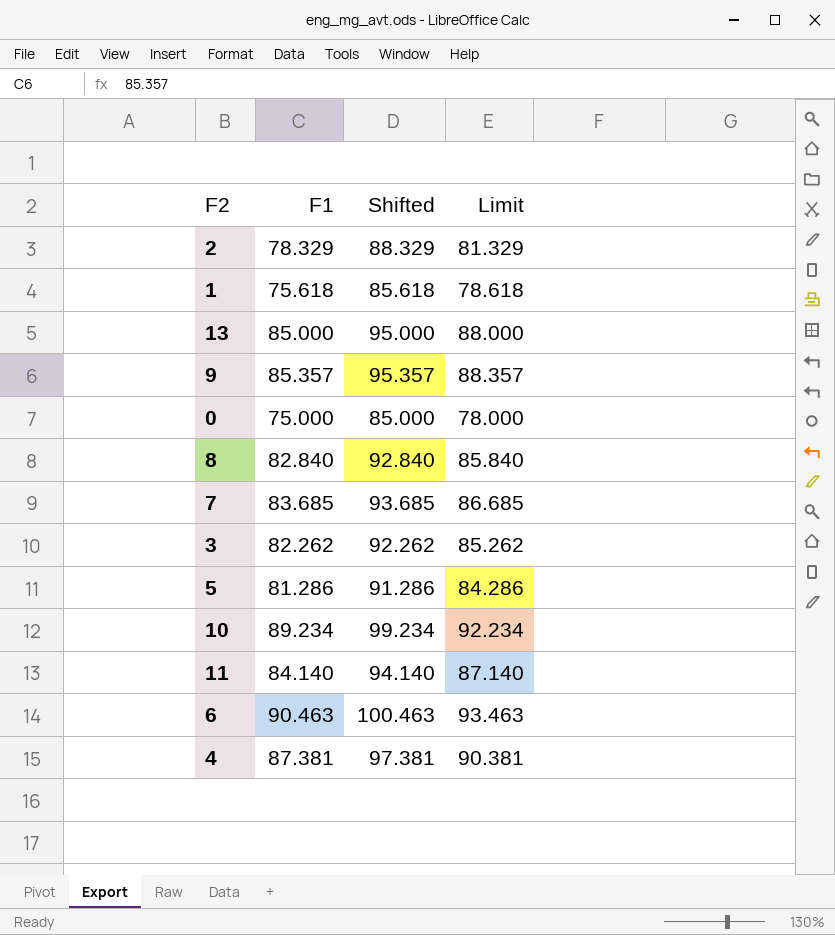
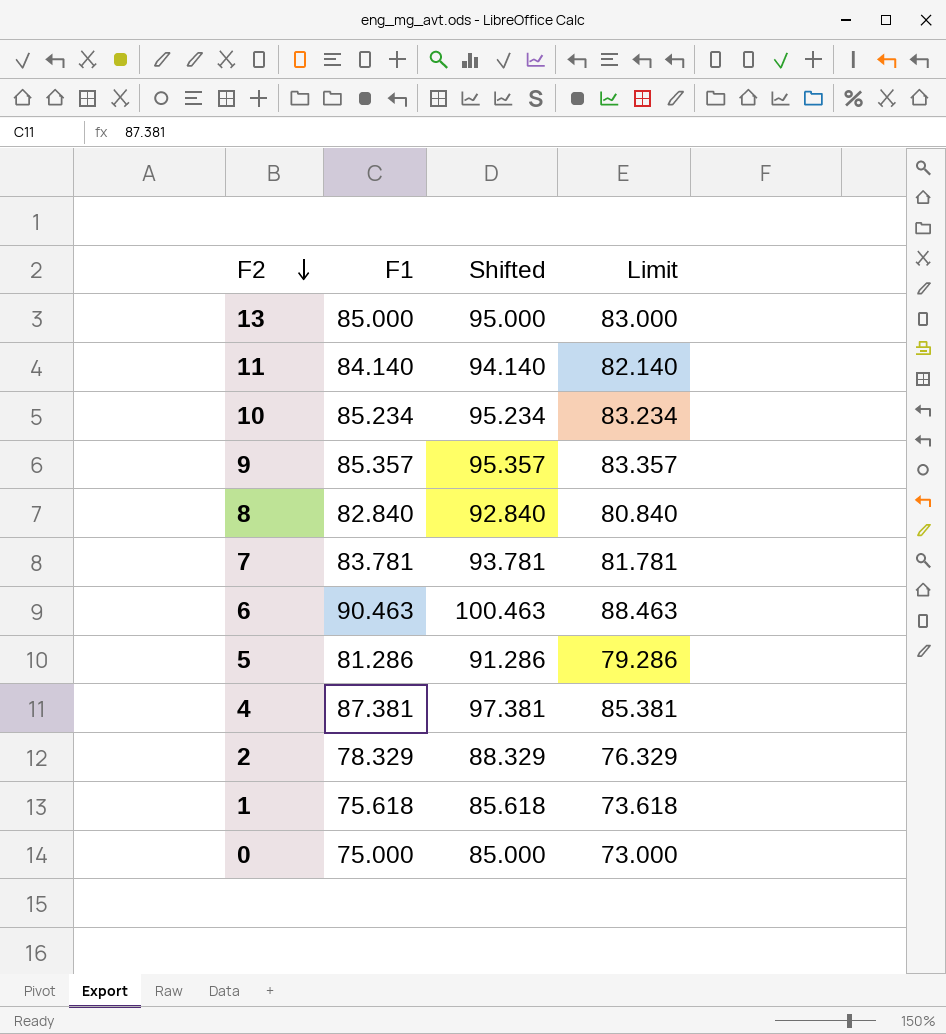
row order: none -> F2 descending
column Limit | formula: [F1] + 3 -> [F1] - 2
row 3: 82.262 | 92.262 | 85.262 -> none
10 | F1: 89.234 -> 85.234
10 | Shifted: 99.234 -> 95.234
7 | F1: 83.685 -> 83.781
7 | Shifted: 93.685 -> 93.781

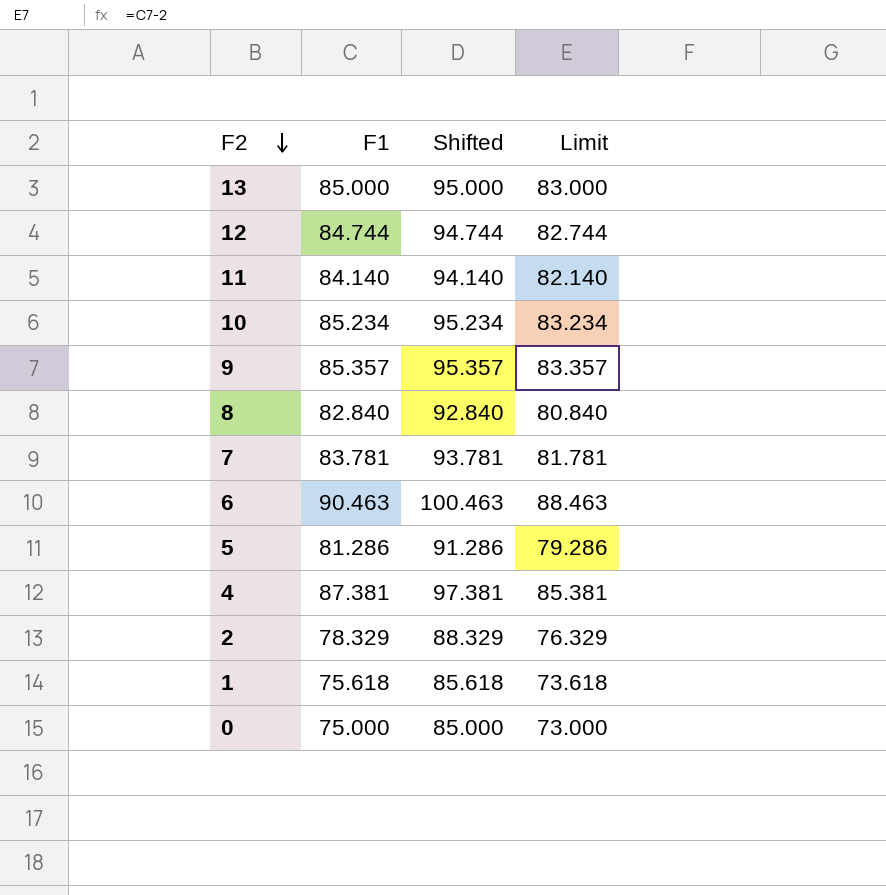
row 12: none -> 84.744 | 94.744 | 82.744

